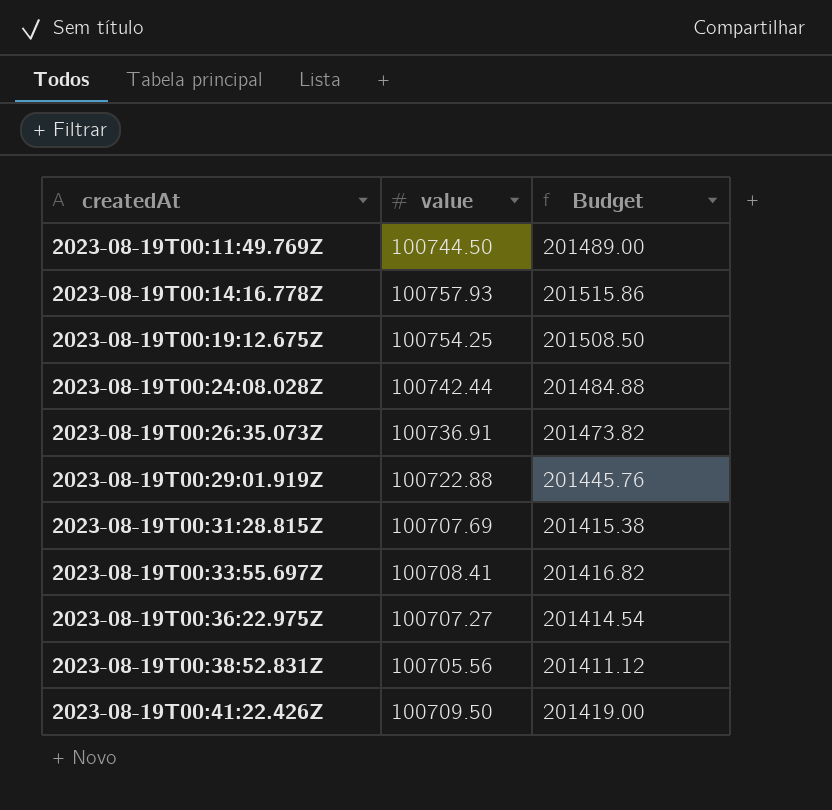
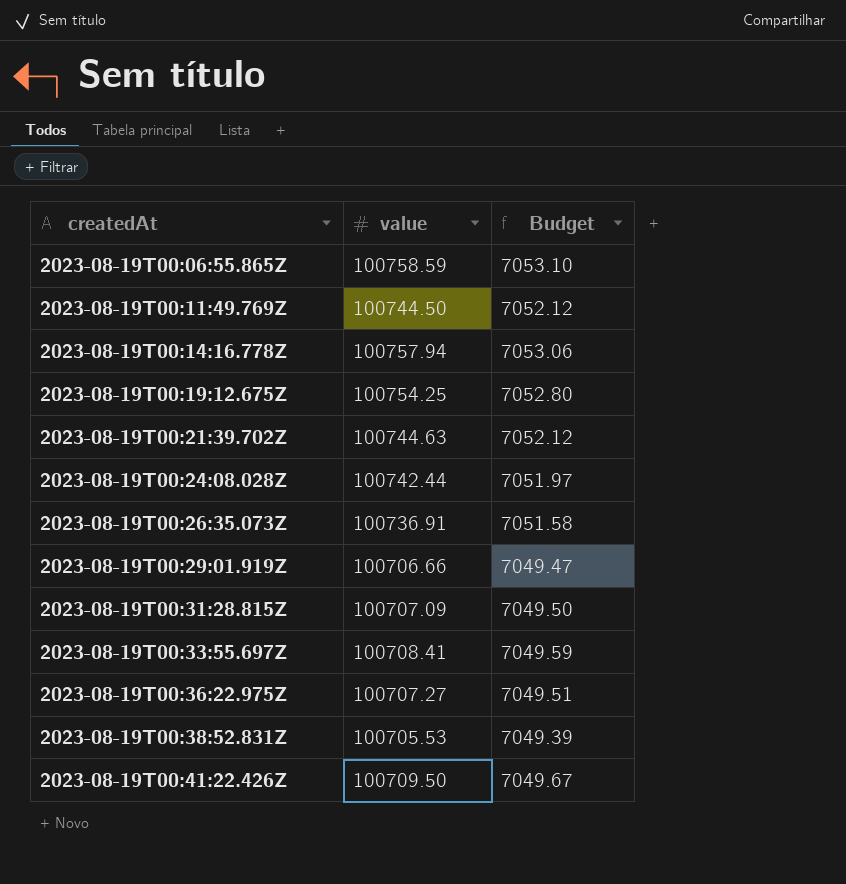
column Budget | formula: [value] * 2 -> [value] * 0.07
row 2023-08-19T00:06:55.865Z: none -> 100758.59 | 7053.10
2023-08-19T00:14:16.778Z | value: 100757.93 -> 100757.94
row 2023-08-19T00:21:39.702Z: none -> 100744.63 | 7052.12
2023-08-19T00:29:01.919Z | value: 100722.88 -> 100706.66
2023-08-19T00:31:28.815Z | value: 100707.69 -> 100707.09
2023-08-19T00:38:52.831Z | value: 100705.56 -> 100705.53

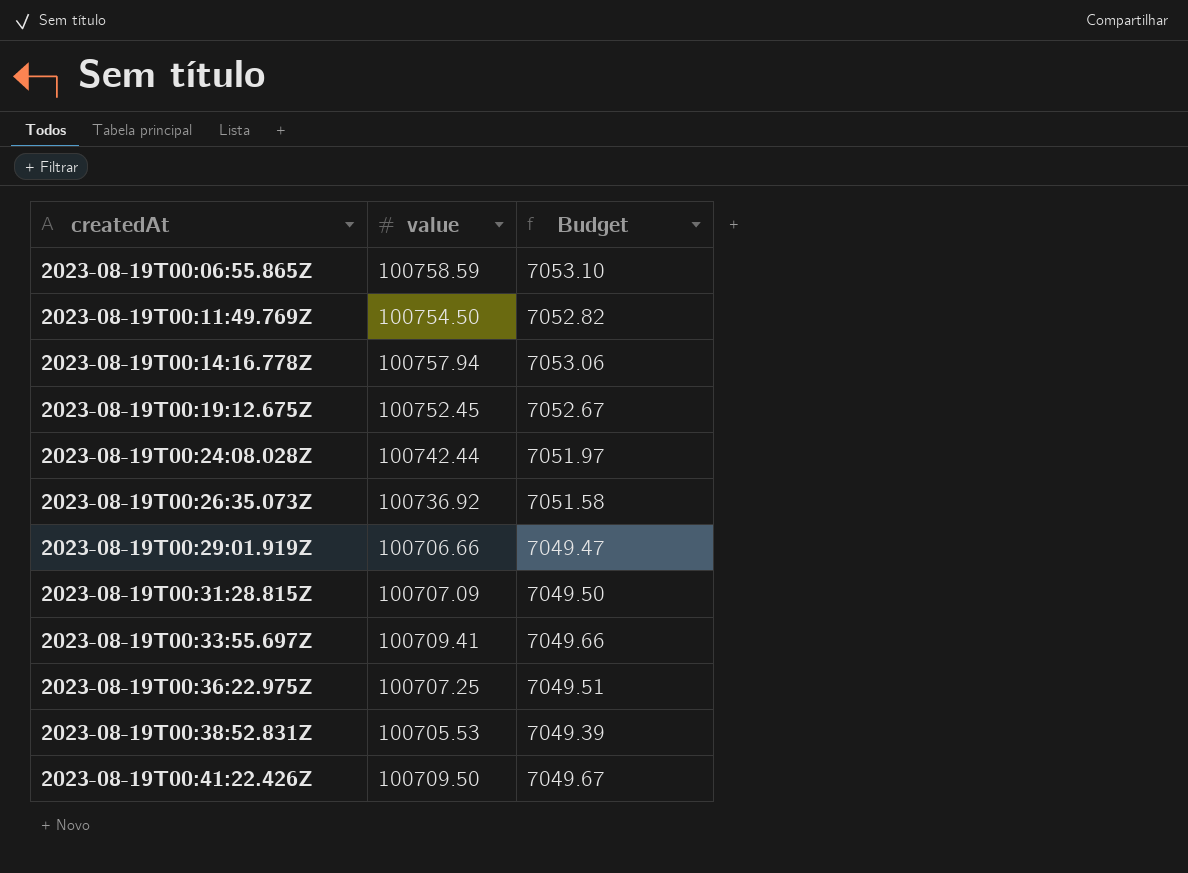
row 2023-08-19T00:21:39.702Z: 100744.63 | 7052.12 -> none
2023-08-19T00:11:49.769Z | value: 100744.50 -> 100754.50
2023-08-19T00:11:49.769Z | Budget: 7052.12 -> 7052.82
2023-08-19T00:19:12.675Z | value: 100754.25 -> 100752.45
2023-08-19T00:19:12.675Z | Budget: 7052.80 -> 7052.67
2023-08-19T00:26:35.073Z | value: 100736.91 -> 100736.92
2023-08-19T00:33:55.697Z | value: 100708.41 -> 100709.41
2023-08-19T00:33:55.697Z | Budget: 7049.59 -> 7049.66
2023-08-19T00:36:22.975Z | value: 100707.27 -> 100707.25

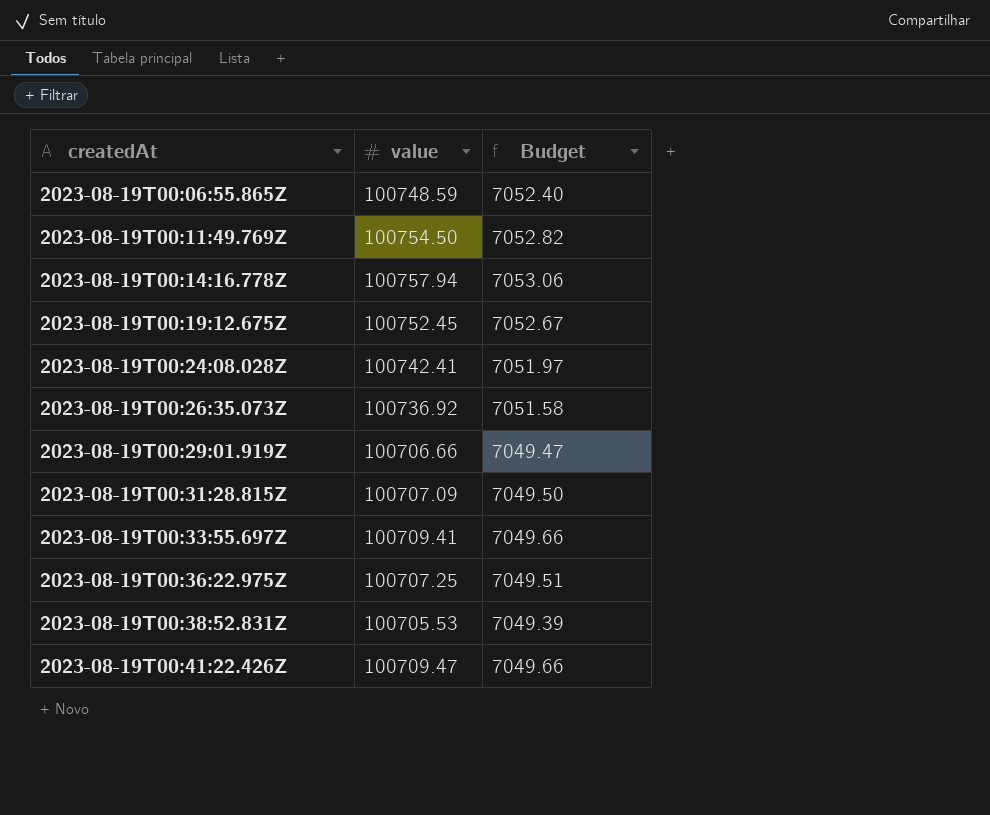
2023-08-19T00:06:55.865Z | value: 100758.59 -> 100748.59
2023-08-19T00:06:55.865Z | Budget: 7053.10 -> 7052.40
2023-08-19T00:24:08.028Z | value: 100742.44 -> 100742.41
2023-08-19T00:41:22.426Z | value: 100709.50 -> 100709.47
2023-08-19T00:41:22.426Z | Budget: 7049.67 -> 7049.66

